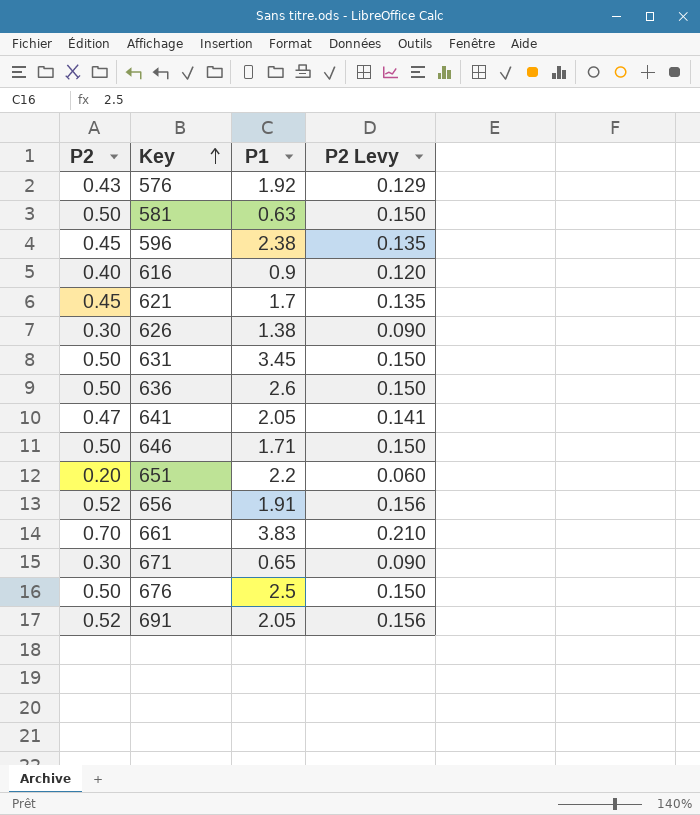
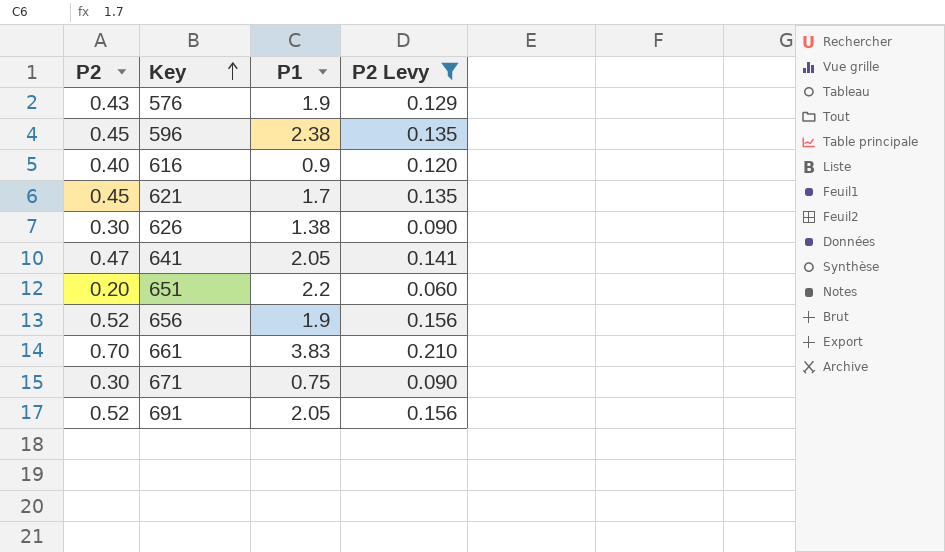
filter: none -> P2 Levy != 0.150
576 | P1: 1.92 -> 1.9
656 | P1: 1.91 -> 1.9
671 | P1: 0.65 -> 0.75

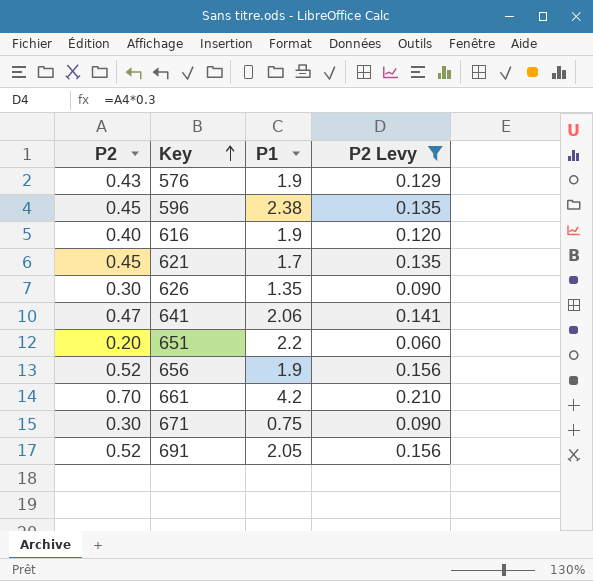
616 | P1: 0.9 -> 1.9
626 | P1: 1.38 -> 1.35
641 | P1: 2.05 -> 2.06
661 | P1: 3.83 -> 4.2

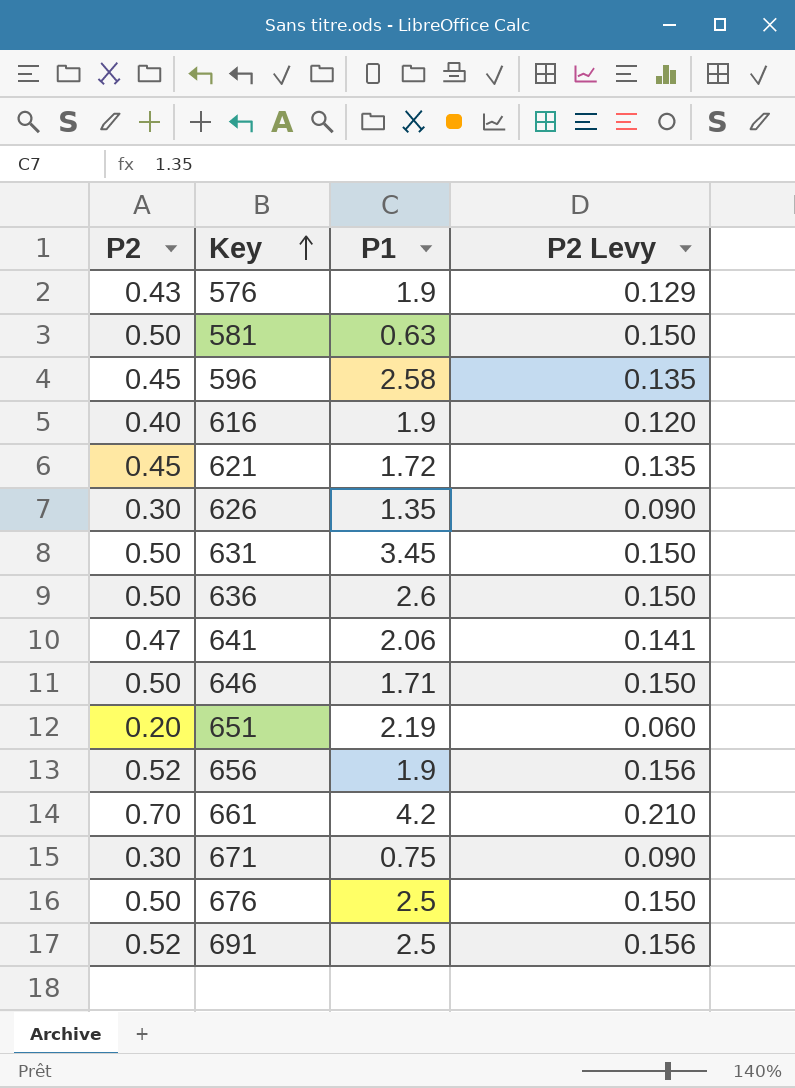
filter: P2 Levy != 0.150 -> none
596 | P1: 2.38 -> 2.58
621 | P1: 1.7 -> 1.72
651 | P1: 2.2 -> 2.19
691 | P1: 2.05 -> 2.5

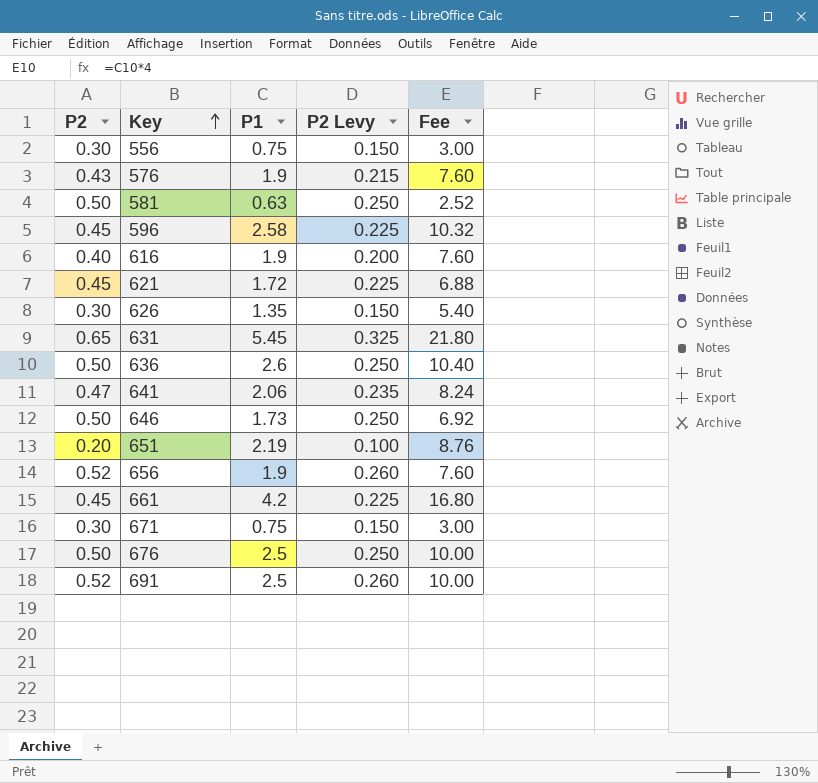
column P2 Levy | formula: [P2] * 0.3 -> [P2] * 0.5
column Fee | formula: none -> [P1] * 4
row 556: none -> 0.30 | 0.75 | 0.150 | 3.00
631 | P2: 0.50 -> 0.65
631 | P1: 3.45 -> 5.45
646 | P1: 1.71 -> 1.73
661 | P2: 0.70 -> 0.45

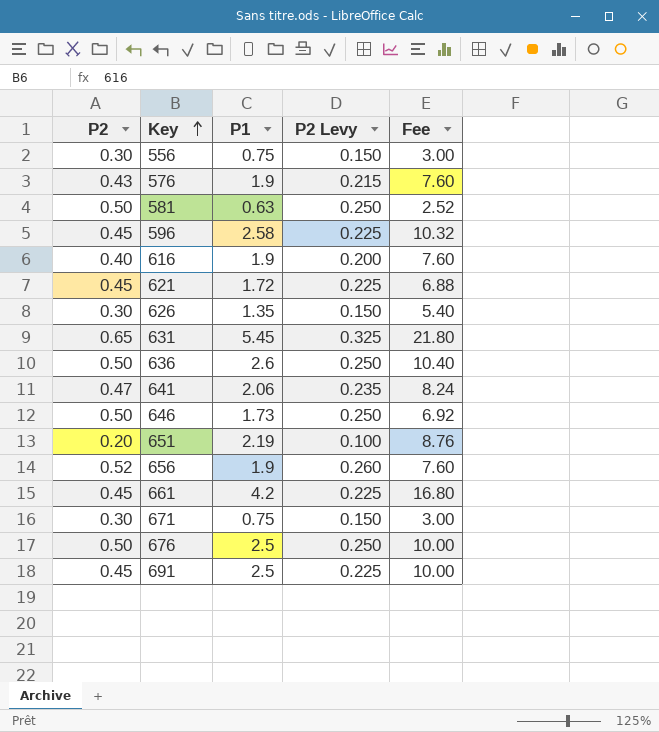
691 | P2: 0.52 -> 0.45
691 | P2 Levy: 0.260 -> 0.225

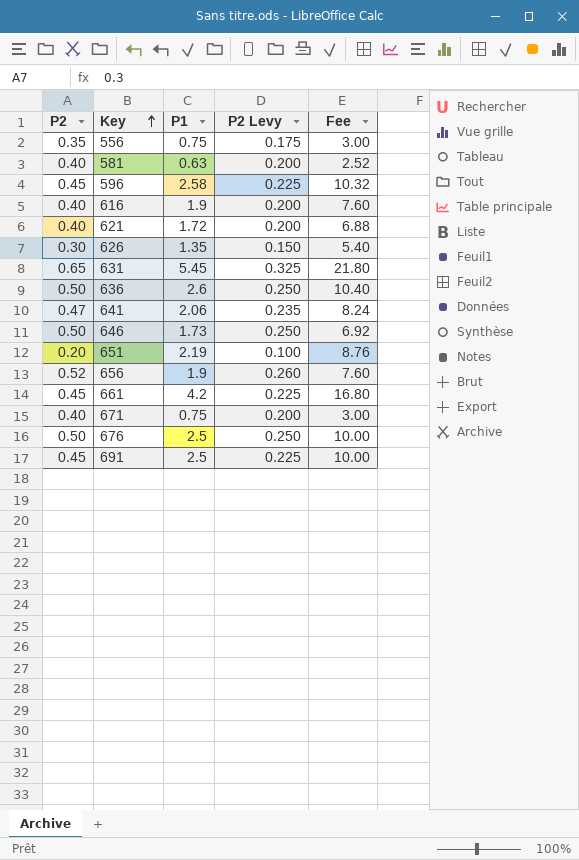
row 576: 0.43 | 1.9 | 0.215 | 7.60 -> none
556 | P2: 0.30 -> 0.35
556 | P2 Levy: 0.150 -> 0.175
581 | P2: 0.50 -> 0.40
581 | P2 Levy: 0.250 -> 0.200
621 | P2: 0.45 -> 0.40
621 | P2 Levy: 0.225 -> 0.200
671 | P2: 0.30 -> 0.40
671 | P2 Levy: 0.150 -> 0.200

